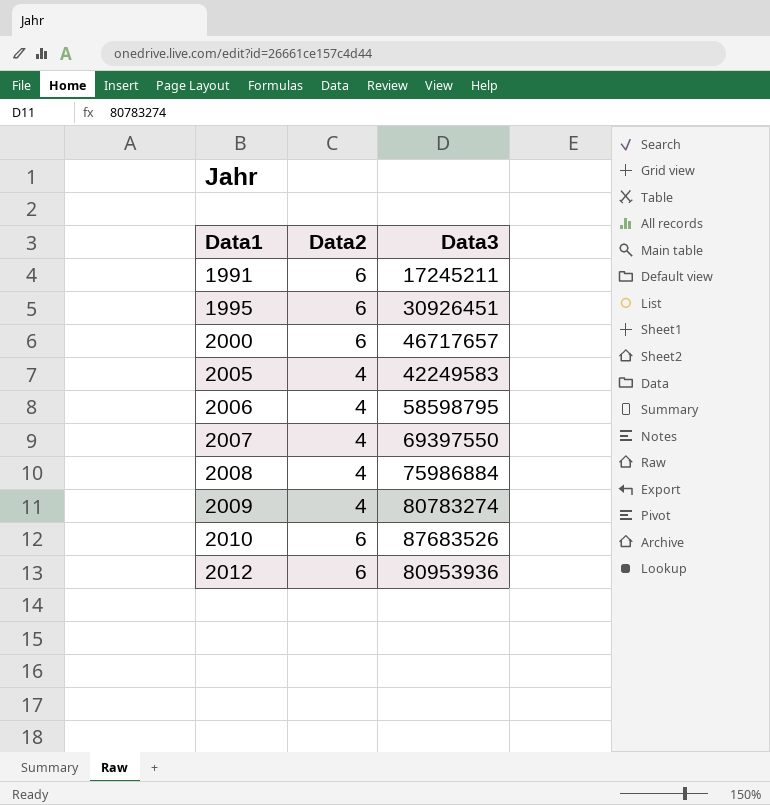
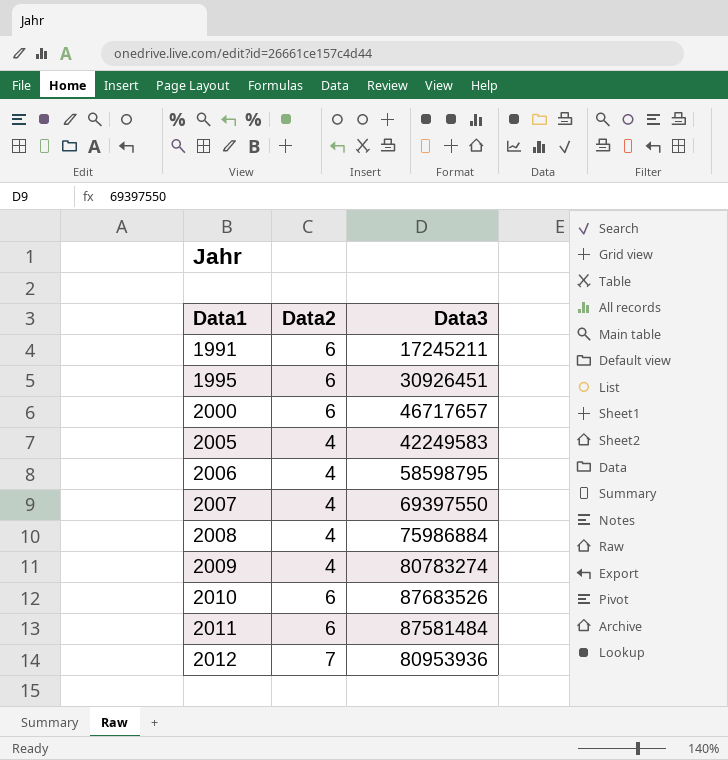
row 2011: none -> 6 | 87581484
2012 | Data2: 6 -> 7

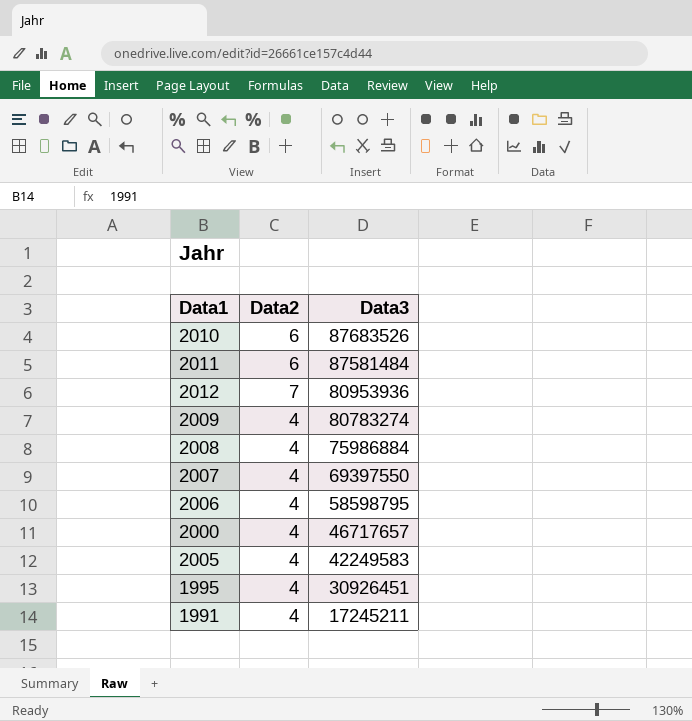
row order: Data1 ascending -> Data3 descending
2000 | Data2: 6 -> 4
1995 | Data2: 6 -> 4
1991 | Data2: 6 -> 4

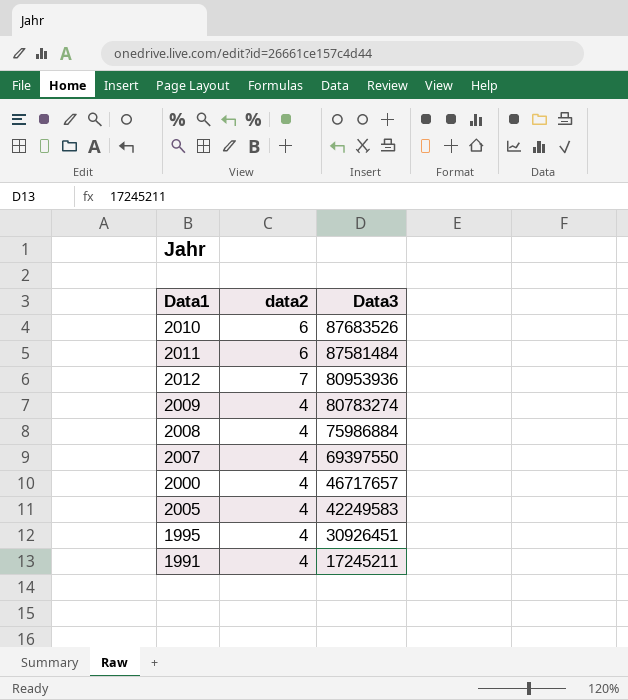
column name: Data2 -> data2
row 2006: 4 | 58598795 -> none

